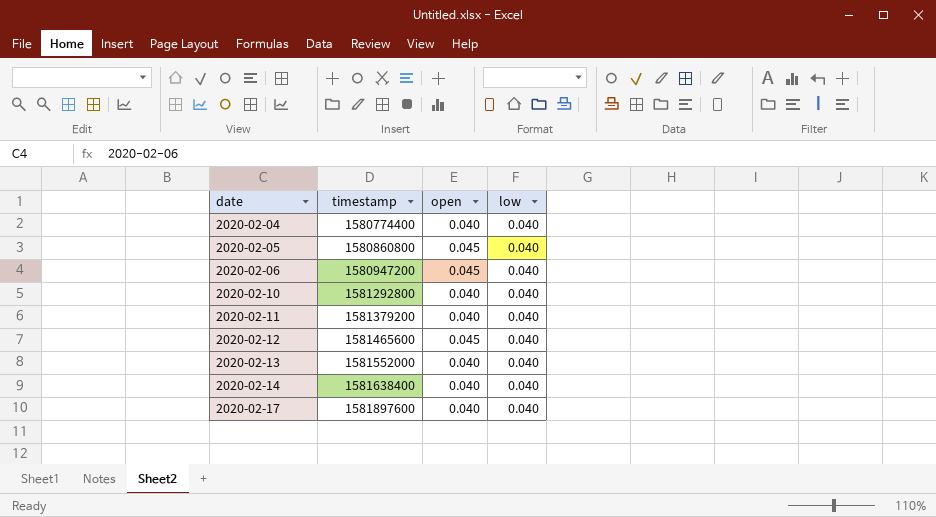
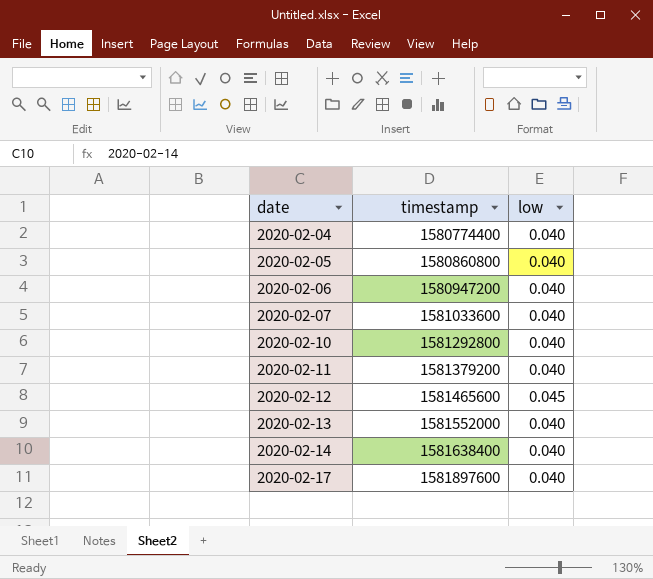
column open | position: 3 -> none
row 2020-02-07: none -> 1581033600 | 0.040
2020-02-12 | low: 0.040 -> 0.045

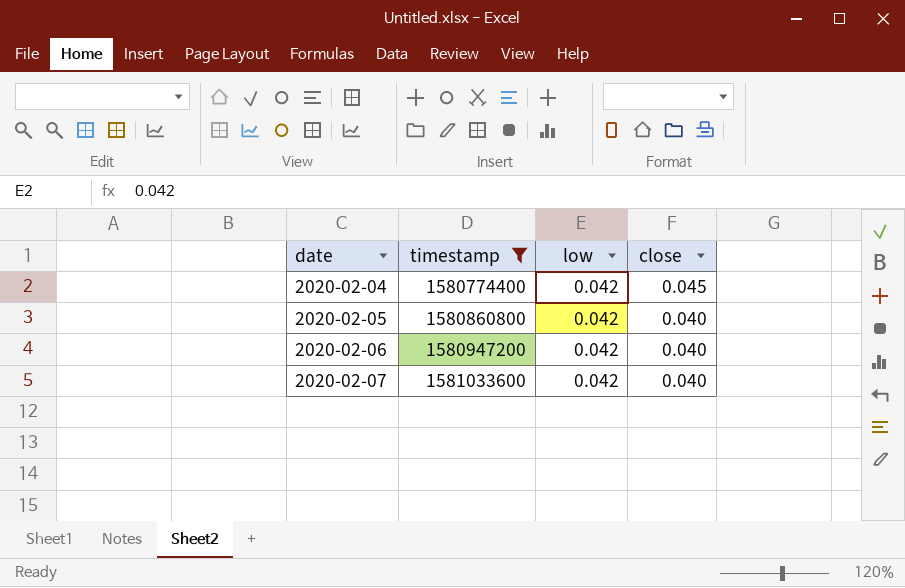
filter: none -> timestamp <= 1581033600
column close | position: none -> 4
2020-02-04 | low: 0.040 -> 0.042
2020-02-05 | low: 0.040 -> 0.042
2020-02-06 | low: 0.040 -> 0.042
2020-02-07 | low: 0.040 -> 0.042

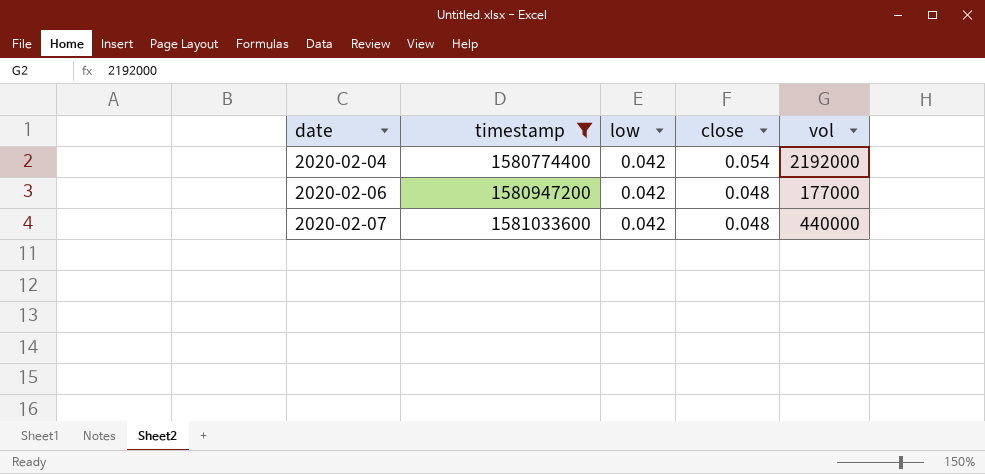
column vol | position: none -> 5
row 2020-02-05: 1580860800 | 0.042 | 0.040 -> none
2020-02-04 | close: 0.045 -> 0.054
2020-02-06 | close: 0.040 -> 0.048
2020-02-07 | close: 0.040 -> 0.048

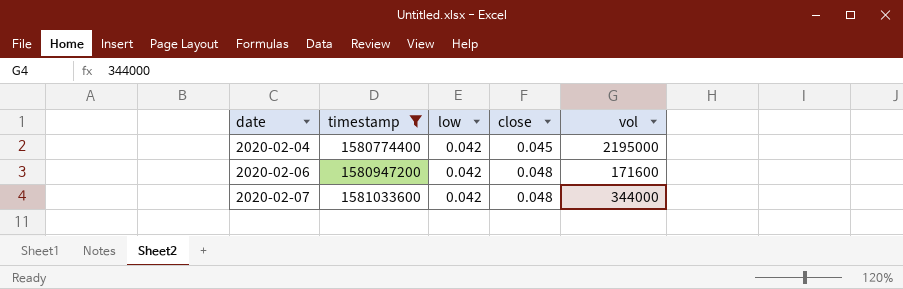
2020-02-04 | close: 0.054 -> 0.045
2020-02-04 | vol: 2192000 -> 2195000
2020-02-06 | vol: 177000 -> 171600
2020-02-07 | vol: 440000 -> 344000

